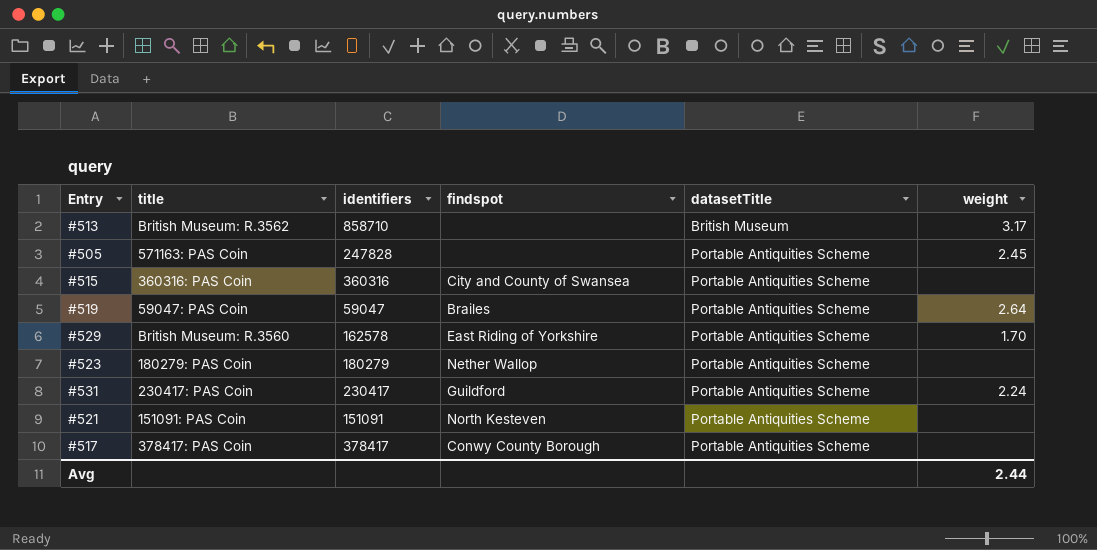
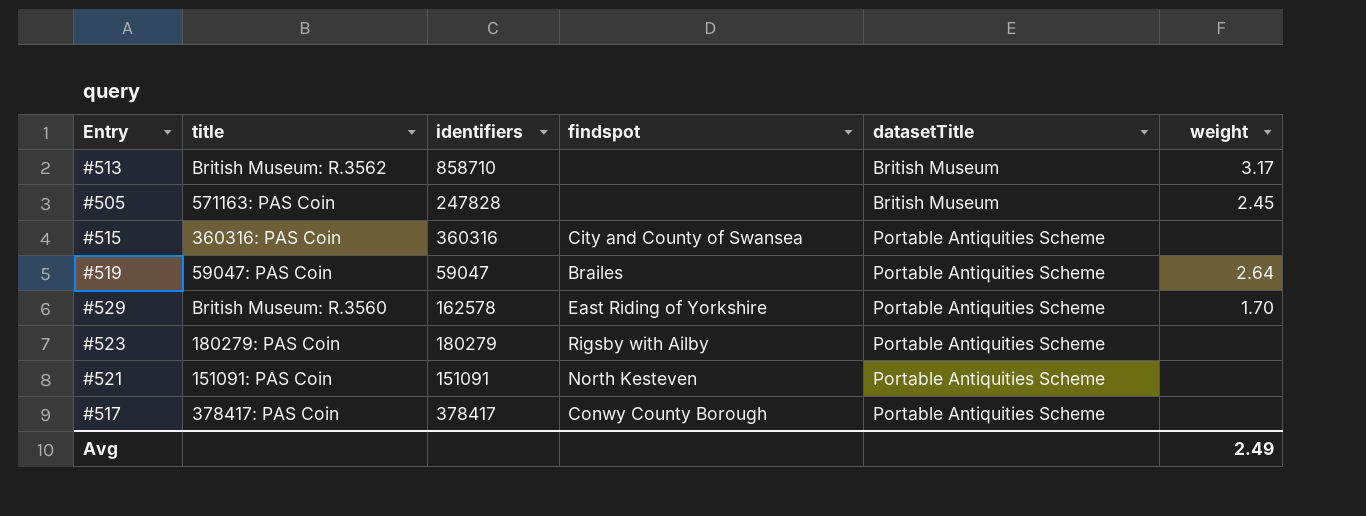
row #531: 230417: PAS Coin | 230417 | Guildford | Portable Antiquities Scheme | 2.24 -> none
#505 | datasetTitle: Portable Antiquities Scheme -> British Museum
#523 | findspot: Nether Wallop -> Rigsby with Ailby
Avg | weight: 2.44 -> 2.49

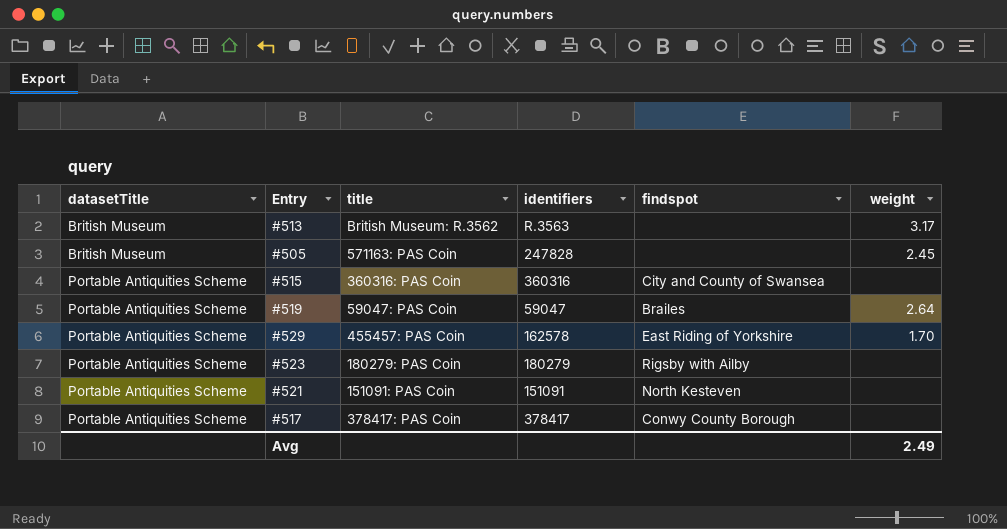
column datasetTitle | position: 5 -> 1
#513 | identifiers: 858710 -> R.3563
#529 | title: British Museum: R.3560 -> 455457: PAS Coin

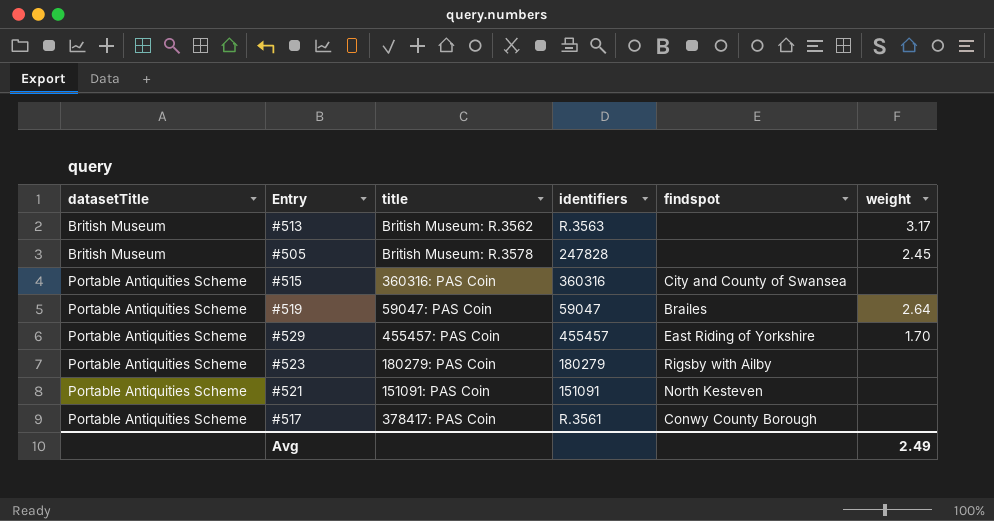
#505 | title: 571163: PAS Coin -> British Museum: R.3578
#529 | identifiers: 162578 -> 455457
#517 | identifiers: 378417 -> R.3561

